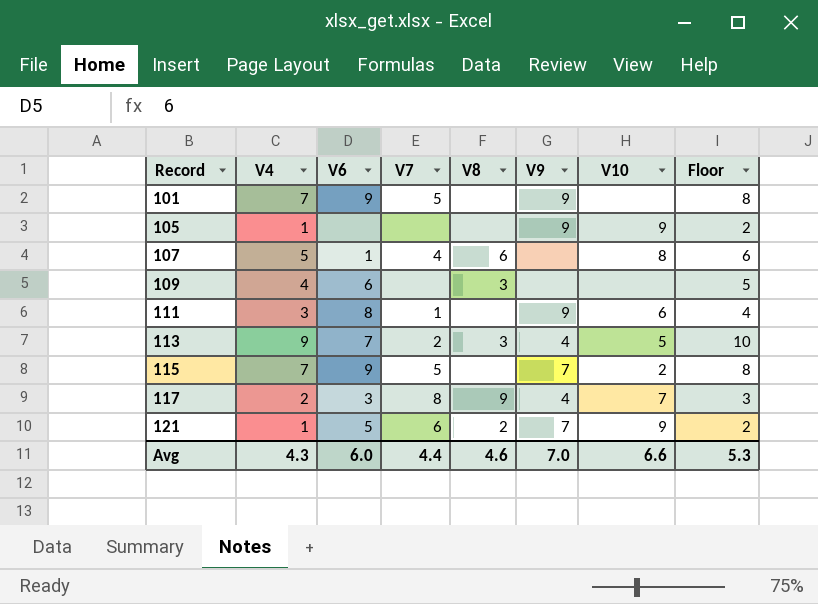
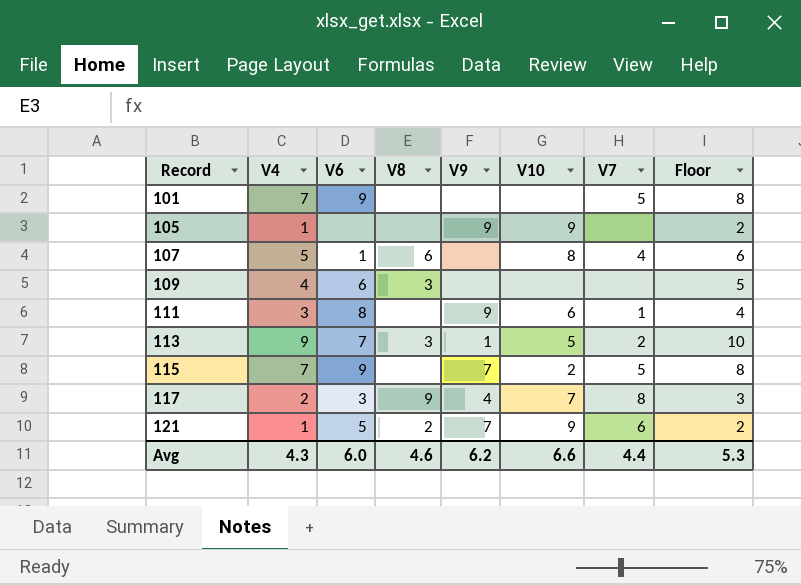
column V7 | position: 4 -> 7
101 | V9: 9 -> none
113 | V9: 4 -> 1
Avg | V9: 7.0 -> 6.2

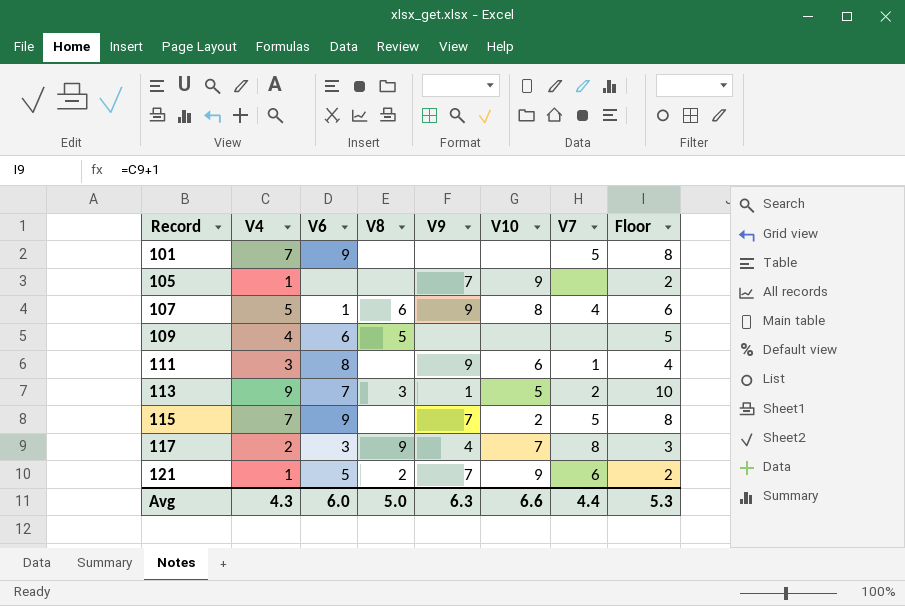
105 | V9: 9 -> 7
107 | V9: none -> 9
109 | V8: 3 -> 5
Avg | V8: 4.6 -> 5.0
Avg | V9: 6.2 -> 6.3

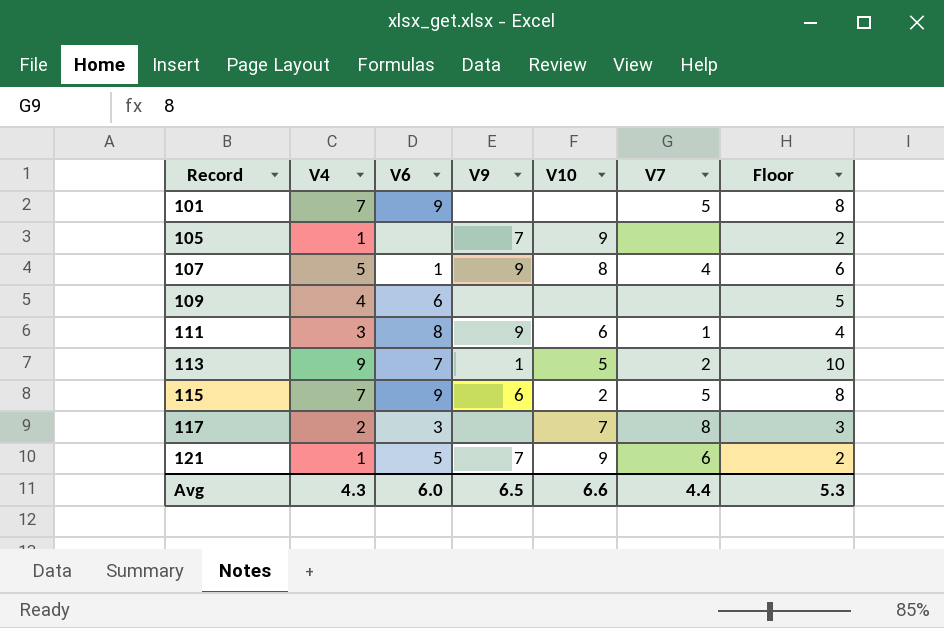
column V8 | position: 4 -> none
115 | V9: 7 -> 6
117 | V9: 4 -> none
Avg | V9: 6.3 -> 6.5

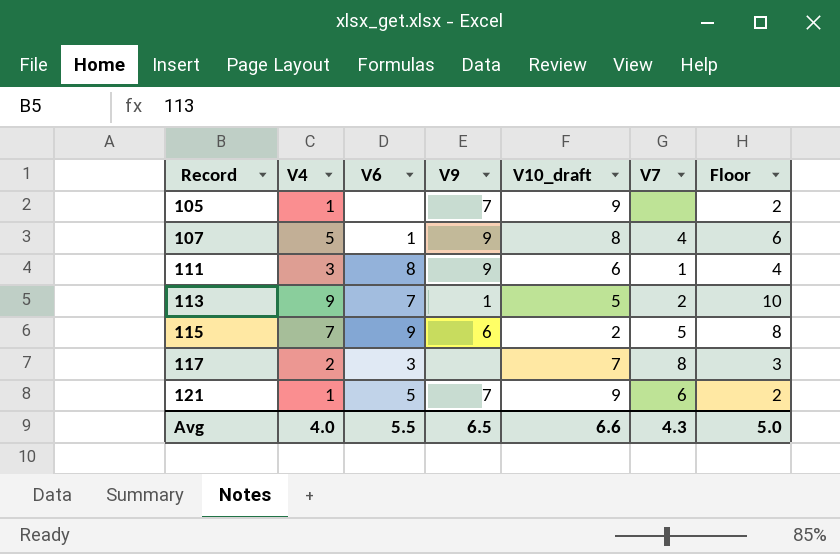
column name: V10 -> V10_draft
row 101: 7 | 9 | none | none | 5 | 8 -> none
row 109: 4 | 6 | none | none | none | 5 -> none
Avg | V4: 4.3 -> 4.0
Avg | V6: 6.0 -> 5.5
Avg | V7: 4.4 -> 4.3
Avg | Floor: 5.3 -> 5.0

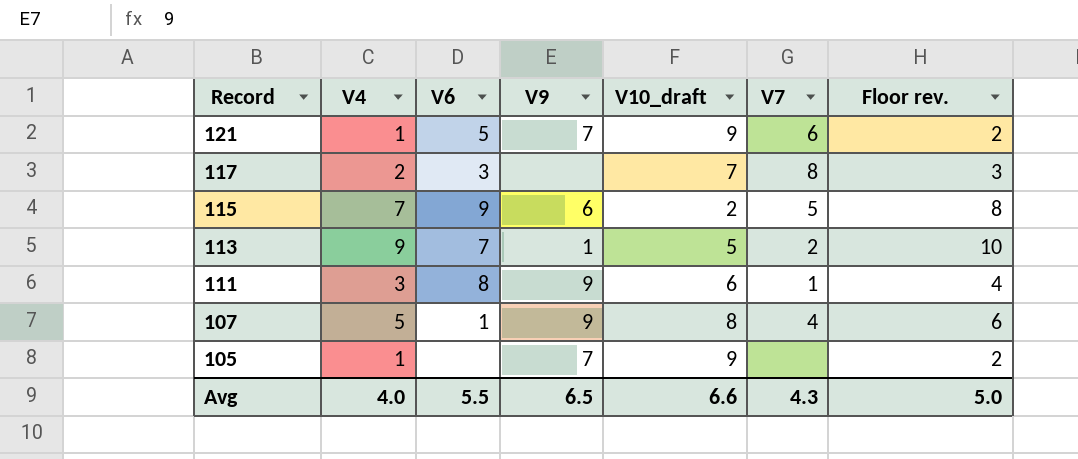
row order: Record ascending -> Record descending
column name: Floor -> Floor rev.

